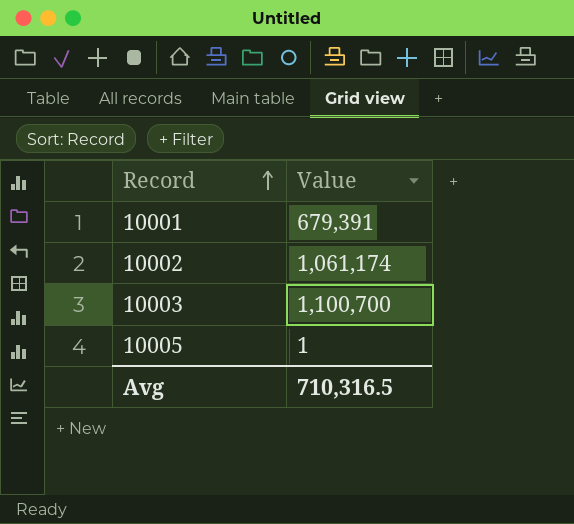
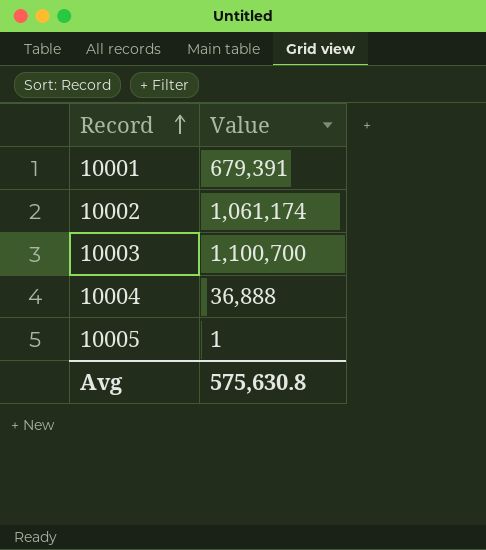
row 10004: none -> 36,888
Avg | Value: 710,316.5 -> 575,630.8

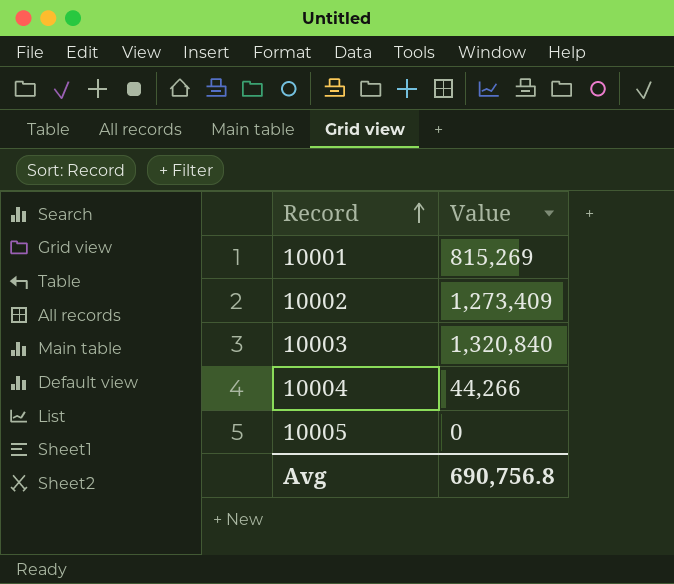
10001 | Value: 679,391 -> 815,269
10002 | Value: 1,061,174 -> 1,273,409
10003 | Value: 1,100,700 -> 1,320,840
10004 | Value: 36,888 -> 44,266
10005 | Value: 1 -> 0
Avg | Value: 575,630.8 -> 690,756.8

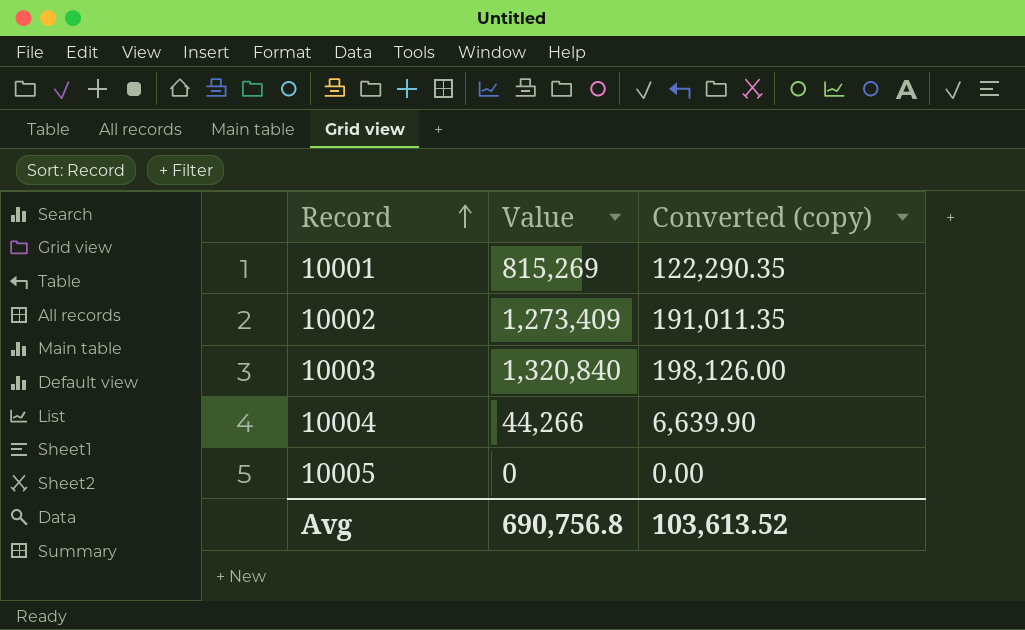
column Converted (copy) | formula: none -> [Value] * 0.15

